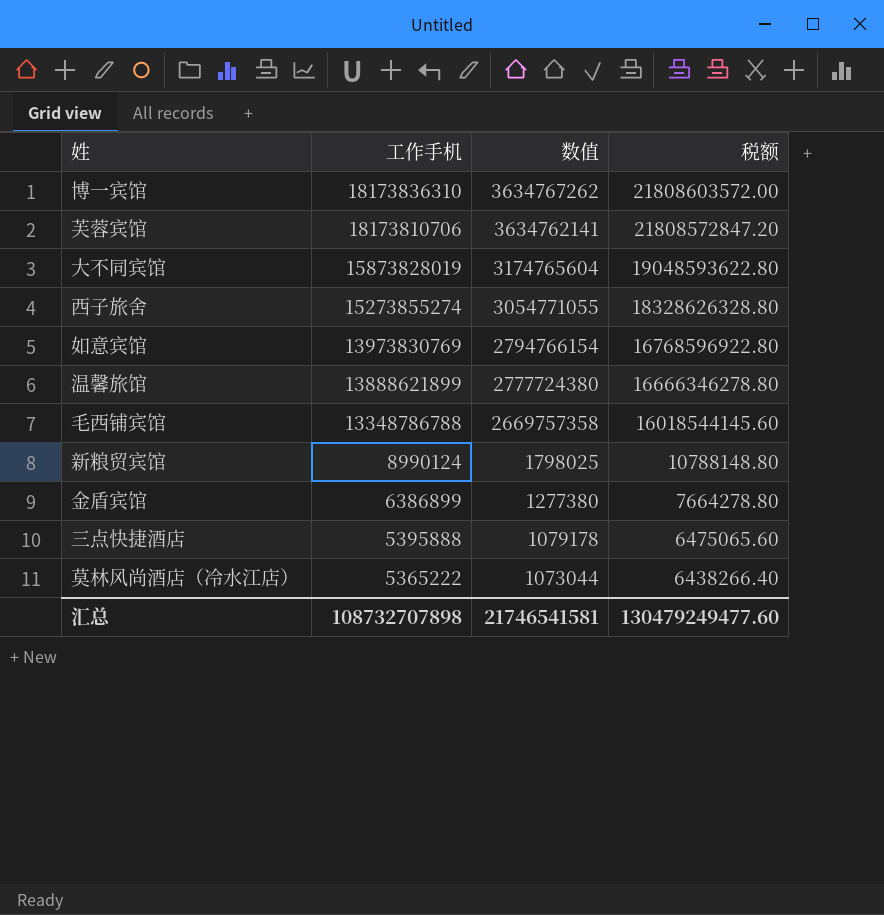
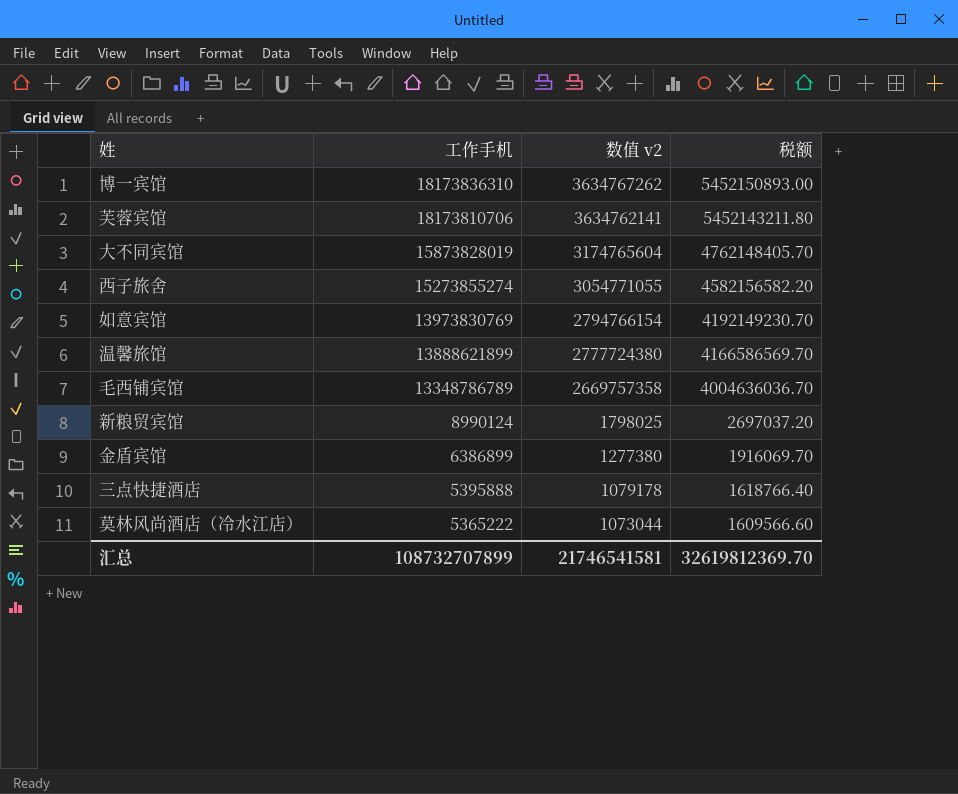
column name: 数值 -> 数值 v2
column 税额 | formula: [工作手机] * 1.2 -> [工作手机] * 0.3
毛西铺宾馆 | 工作手机: 13348786788 -> 13348786789
汇总 | 工作手机: 108732707898 -> 108732707899
汇总 | 税额: 130479249477.60 -> 32619812369.70

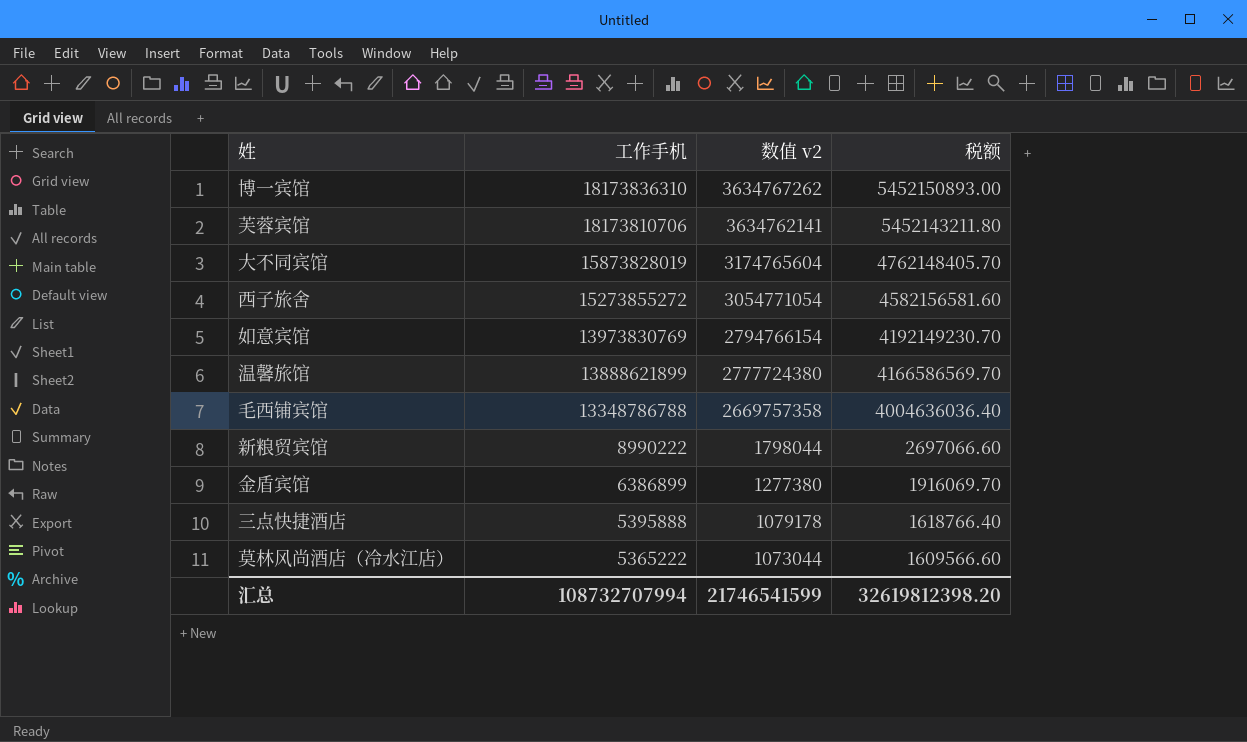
西子旅舍 | 工作手机: 15273855274 -> 15273855272
西子旅舍 | 数值 v2: 3054771055 -> 3054771054
西子旅舍 | 税额: 4582156582.20 -> 4582156581.60
毛西铺宾馆 | 工作手机: 13348786789 -> 13348786788
毛西铺宾馆 | 税额: 4004636036.70 -> 4004636036.40
新粮贸宾馆 | 工作手机: 8990124 -> 8990222
新粮贸宾馆 | 数值 v2: 1798025 -> 1798044
新粮贸宾馆 | 税额: 2697037.20 -> 2697066.60
汇总 | 工作手机: 108732707899 -> 108732707994
汇总 | 数值 v2: 21746541581 -> 21746541599
汇总 | 税额: 32619812369.70 -> 32619812398.20

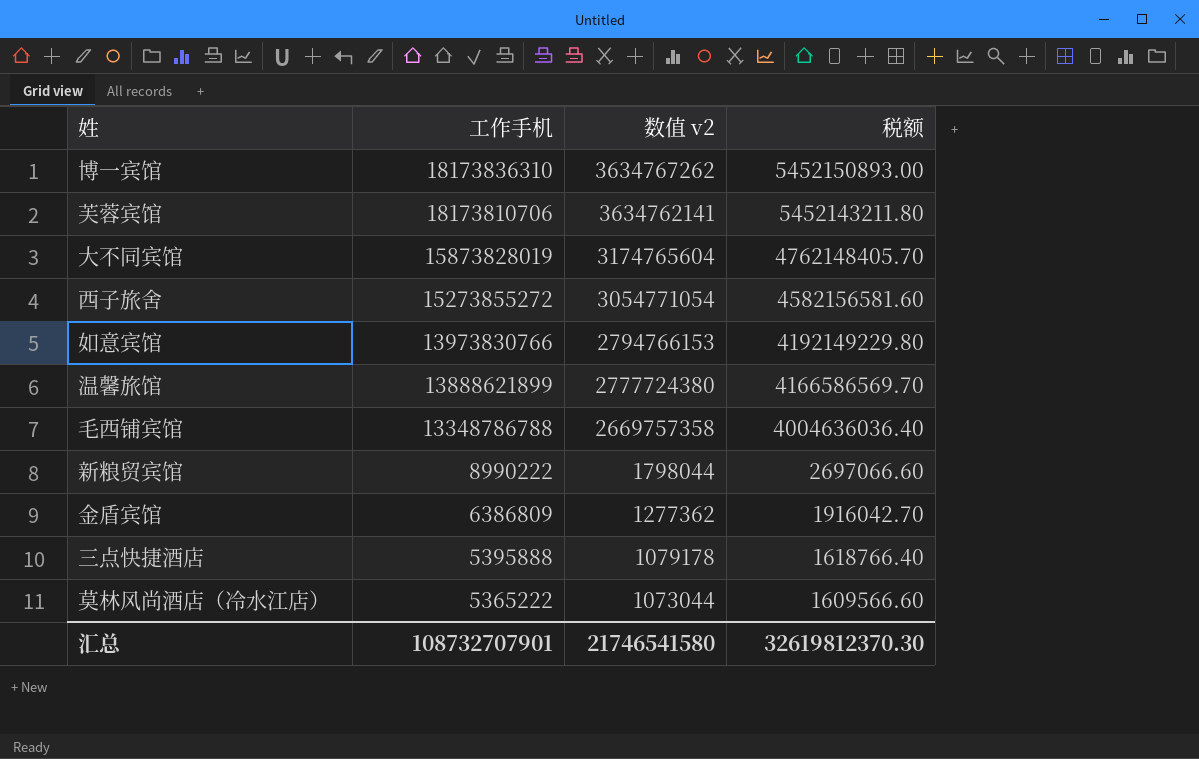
如意宾馆 | 工作手机: 13973830769 -> 13973830766
如意宾馆 | 数值 v2: 2794766154 -> 2794766153
如意宾馆 | 税额: 4192149230.70 -> 4192149229.80
金盾宾馆 | 工作手机: 6386899 -> 6386809
金盾宾馆 | 数值 v2: 1277380 -> 1277362
金盾宾馆 | 税额: 1916069.70 -> 1916042.70
汇总 | 工作手机: 108732707994 -> 108732707901
汇总 | 数值 v2: 21746541599 -> 21746541580
汇总 | 税额: 32619812398.20 -> 32619812370.30

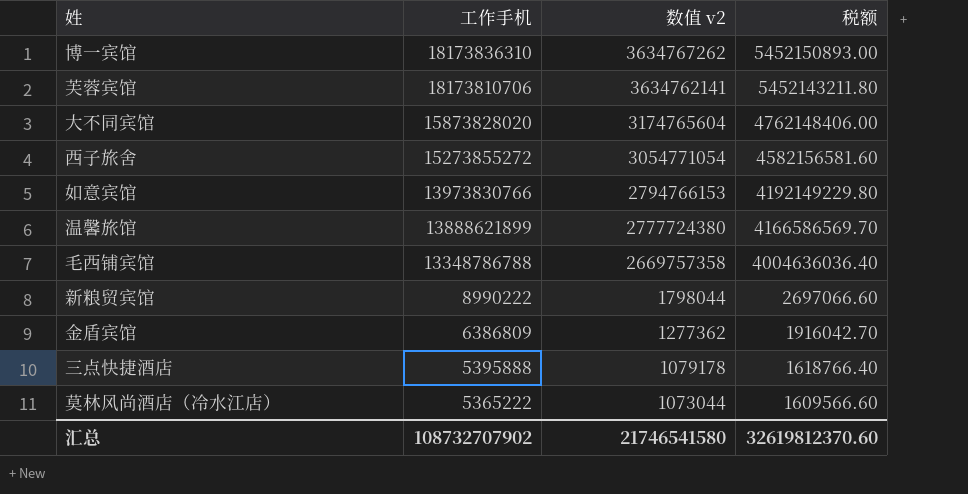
大不同宾馆 | 工作手机: 15873828019 -> 15873828020
大不同宾馆 | 税额: 4762148405.70 -> 4762148406.00
汇总 | 工作手机: 108732707901 -> 108732707902
汇总 | 税额: 32619812370.30 -> 32619812370.60

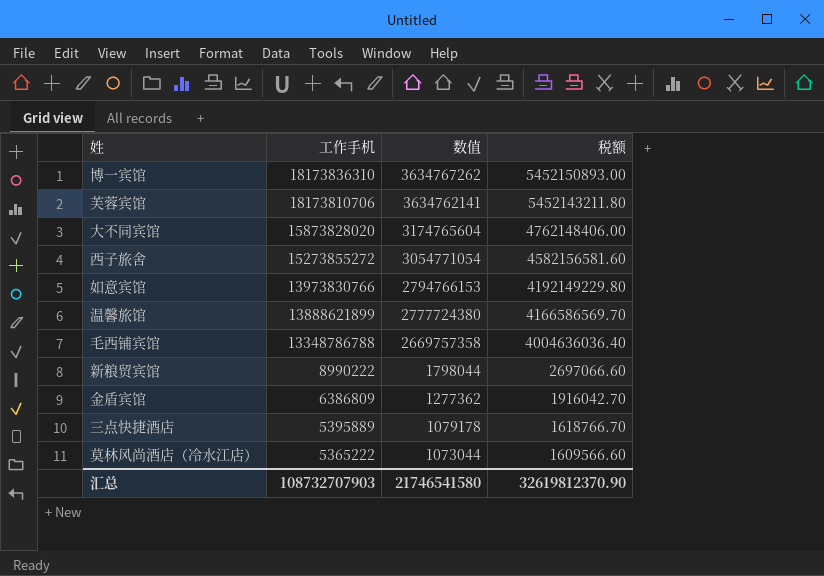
column name: 数值 v2 -> 数值
三点快捷酒店 | 工作手机: 5395888 -> 5395889
三点快捷酒店 | 税额: 1618766.40 -> 1618766.70
汇总 | 工作手机: 108732707902 -> 108732707903
汇总 | 税额: 32619812370.60 -> 32619812370.90

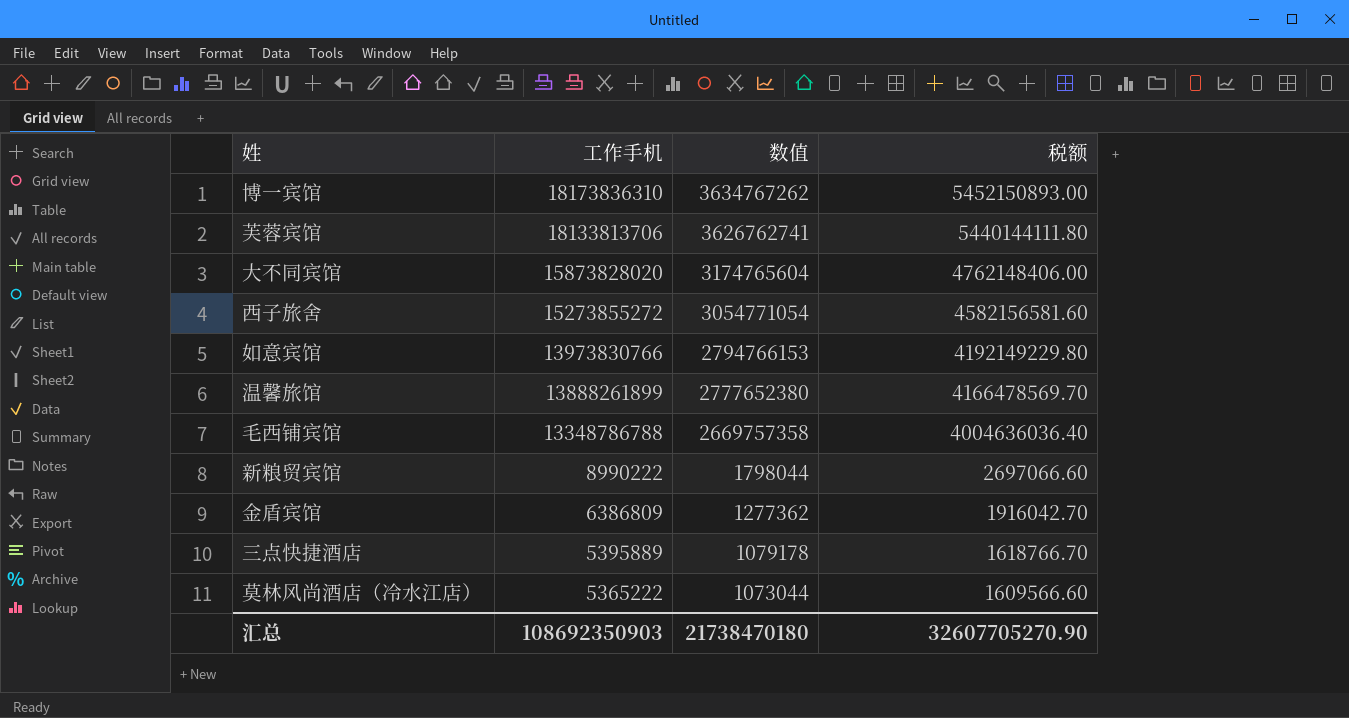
芙蓉宾馆 | 工作手机: 18173810706 -> 18133813706
芙蓉宾馆 | 数值: 3634762141 -> 3626762741
芙蓉宾馆 | 税额: 5452143211.80 -> 5440144111.80
温馨旅馆 | 工作手机: 13888621899 -> 13888261899
温馨旅馆 | 数值: 2777724380 -> 2777652380
温馨旅馆 | 税额: 4166586569.70 -> 4166478569.70
汇总 | 工作手机: 108732707903 -> 108692350903
汇总 | 数值: 21746541580 -> 21738470180
汇总 | 税额: 32619812370.90 -> 32607705270.90

